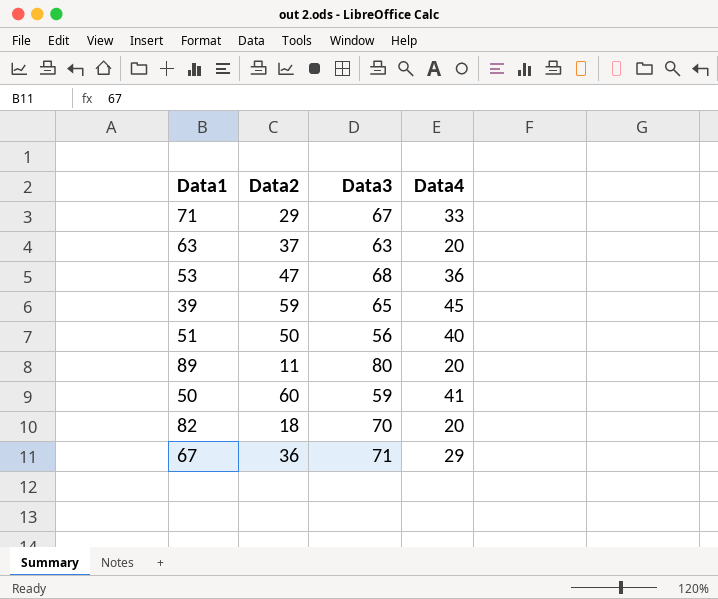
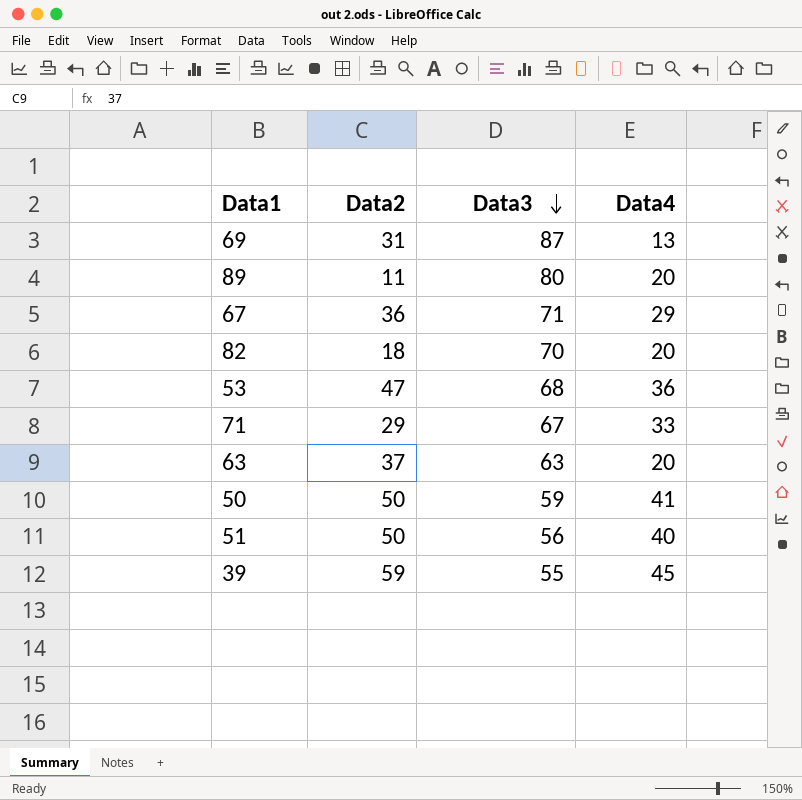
row order: none -> Data3 descending
row 69: none -> 31 | 87 | 13
50 | Data2: 60 -> 50
39 | Data3: 65 -> 55

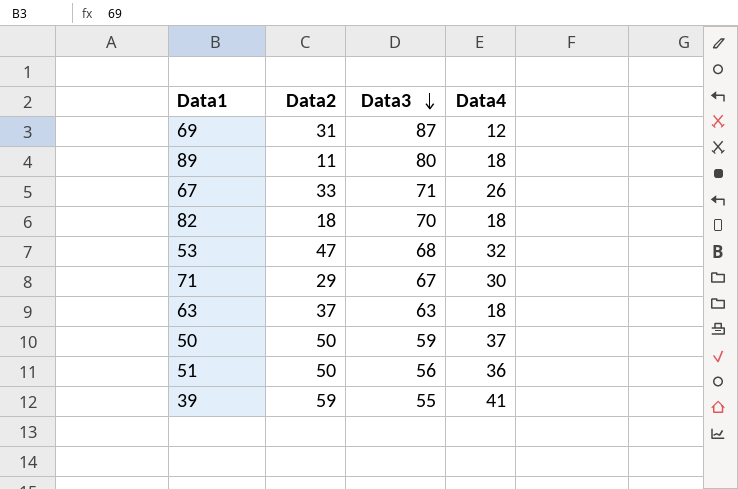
69 | Data4: 13 -> 12
89 | Data4: 20 -> 18
67 | Data2: 36 -> 33
67 | Data4: 29 -> 26
82 | Data4: 20 -> 18
53 | Data4: 36 -> 32
71 | Data4: 33 -> 30
63 | Data4: 20 -> 18
50 | Data4: 41 -> 37
51 | Data4: 40 -> 36
39 | Data4: 45 -> 41

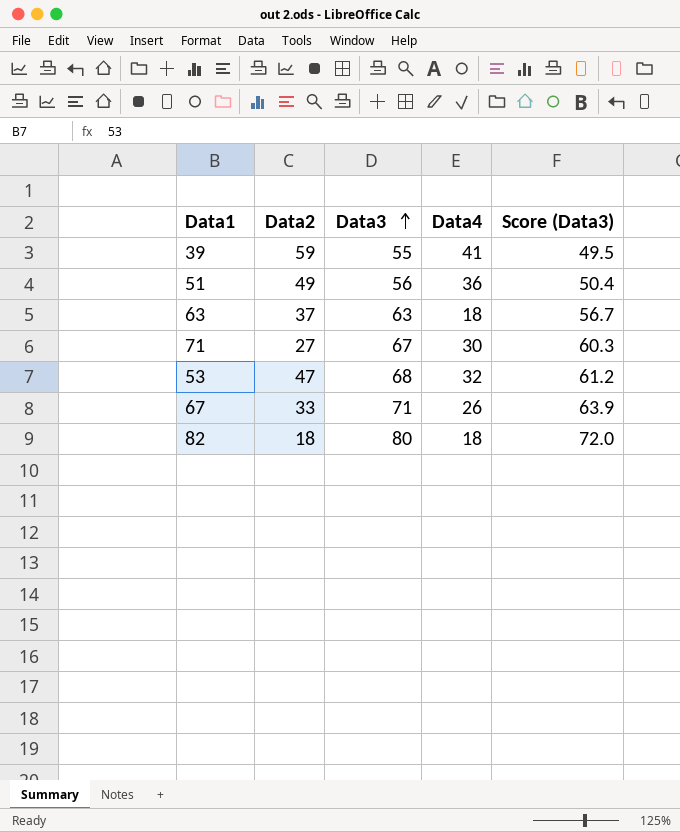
row order: Data3 descending -> Data3 ascending
column Score (Data3) | formula: none -> [Data3] * 0.9
row 69: 31 | 87 | 12 -> none
row 89: 11 | 80 | 18 -> none
row 50: 50 | 59 | 37 -> none
51 | Data2: 50 -> 49
71 | Data2: 29 -> 27
82 | Data3: 70 -> 80

